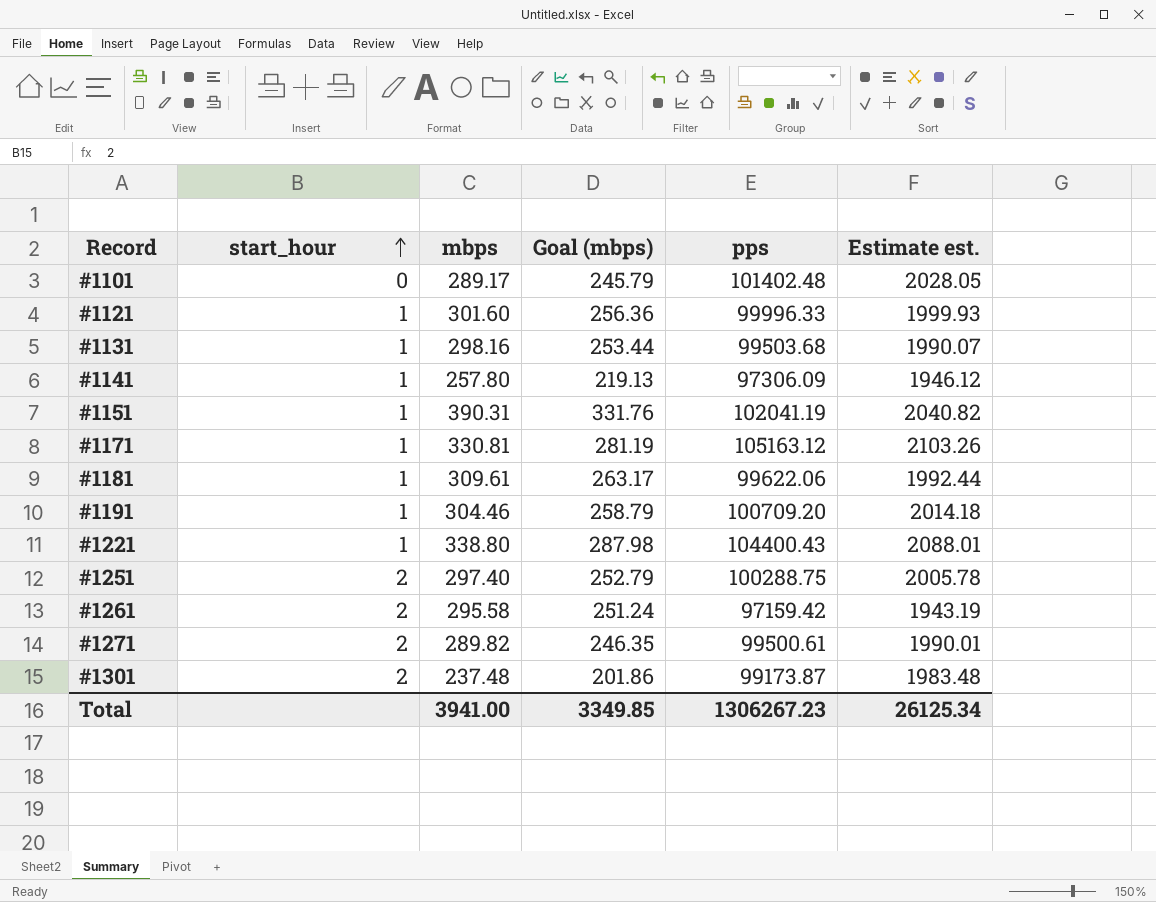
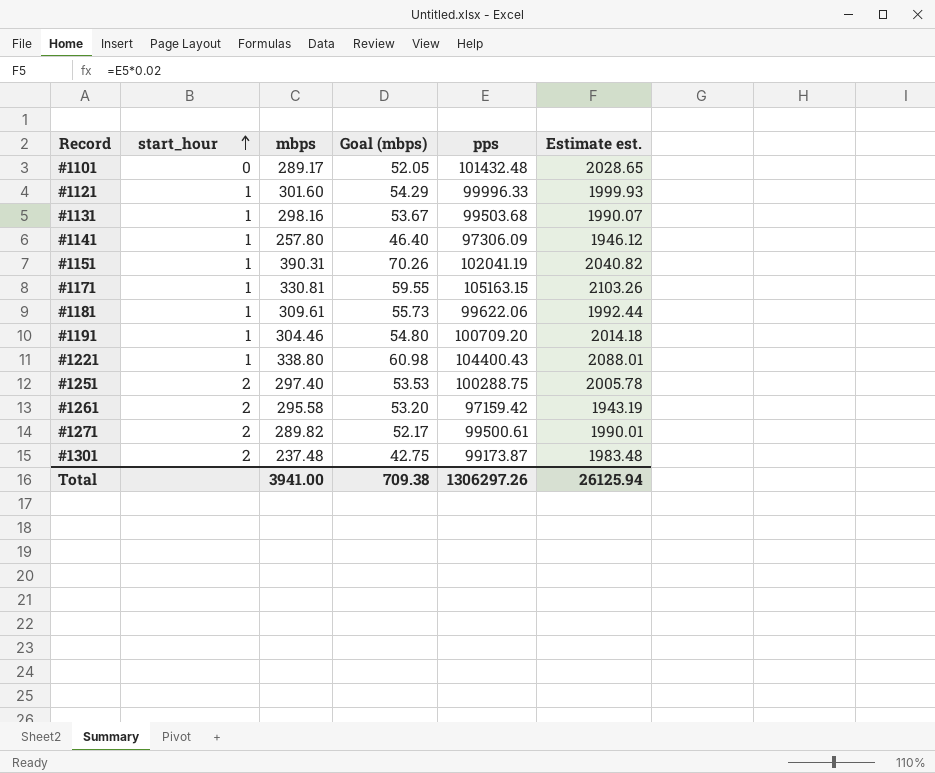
column Goal (mbps) | formula: [mbps] * 0.85 -> [mbps] * 0.18
#1101 | pps: 101402.48 -> 101432.48
#1101 | Estimate est.: 2028.05 -> 2028.65
#1171 | pps: 105163.12 -> 105163.15
Total | Goal (mbps): 3349.85 -> 709.38
Total | pps: 1306267.23 -> 1306297.26
Total | Estimate est.: 26125.34 -> 26125.94

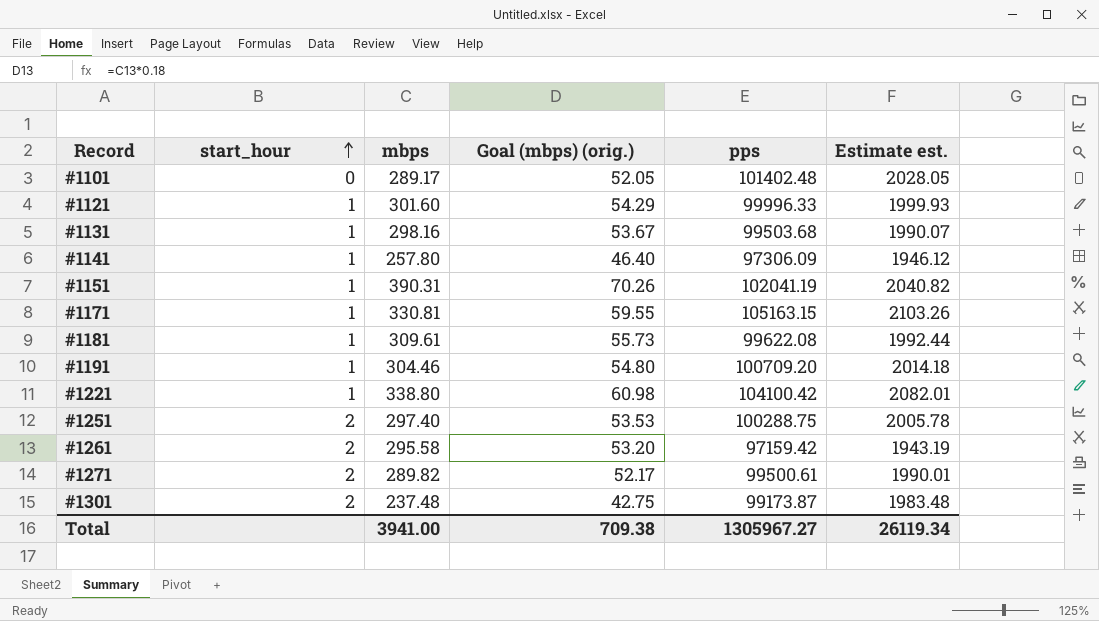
column name: Goal (mbps) -> Goal (mbps) (orig.)
#1101 | pps: 101432.48 -> 101402.48
#1101 | Estimate est.: 2028.65 -> 2028.05
#1181 | pps: 99622.06 -> 99622.08
#1221 | pps: 104400.43 -> 104100.42
#1221 | Estimate est.: 2088.01 -> 2082.01
Total | pps: 1306297.26 -> 1305967.27
Total | Estimate est.: 26125.94 -> 26119.34

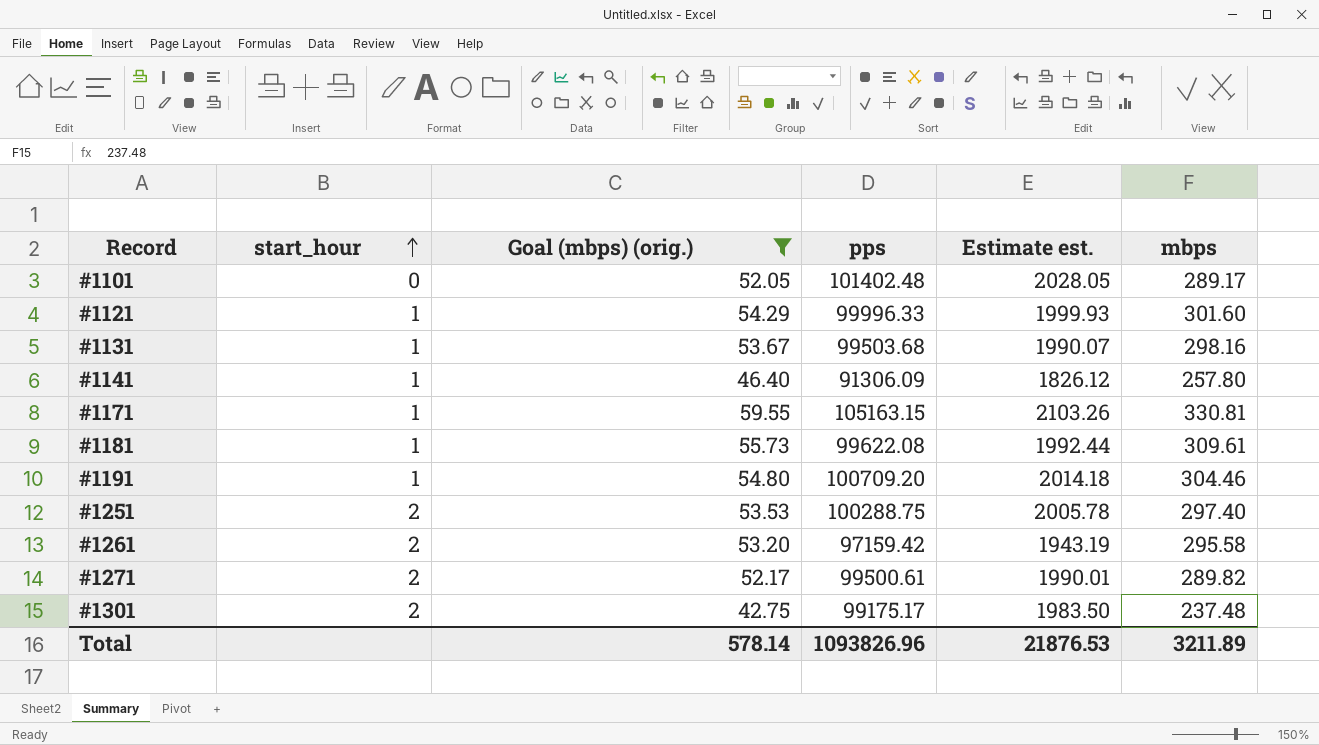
filter: none -> Goal (mbps) (orig.) <= 59.55
column mbps | position: 3 -> 6
#1141 | pps: 97306.09 -> 91306.09
#1141 | Estimate est.: 1946.12 -> 1826.12
#1301 | pps: 99173.87 -> 99175.17
#1301 | Estimate est.: 1983.48 -> 1983.50
Total | Goal (mbps) (orig.): 709.38 -> 578.14
Total | pps: 1305967.27 -> 1093826.96
Total | Estimate est.: 26119.34 -> 21876.53
Total | mbps: 3941.00 -> 3211.89

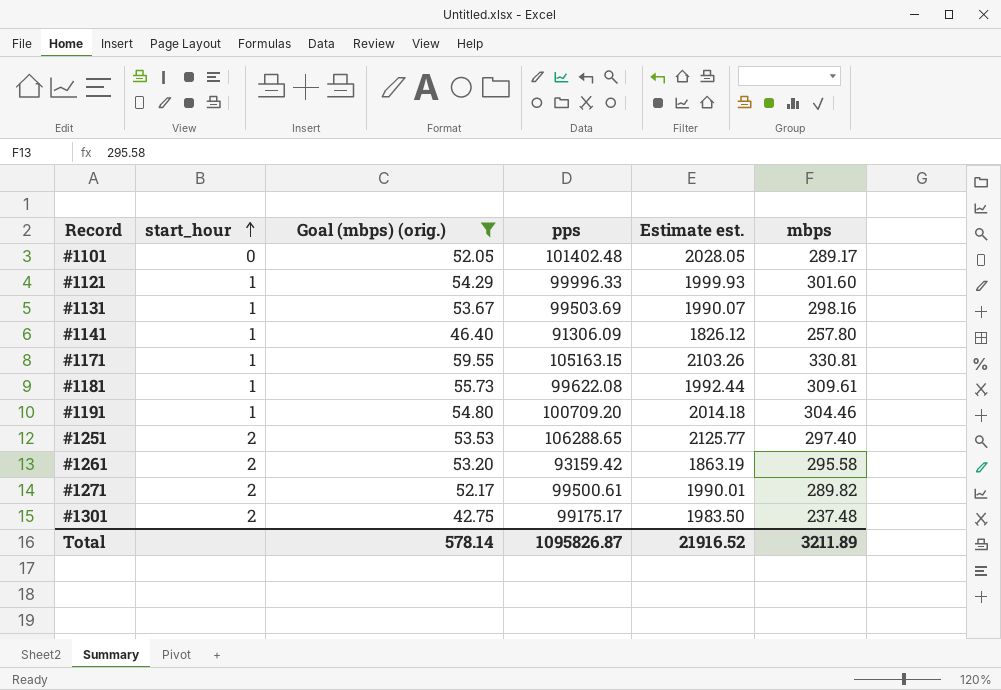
#1131 | pps: 99503.68 -> 99503.69
#1251 | pps: 100288.75 -> 106288.65
#1251 | Estimate est.: 2005.78 -> 2125.77
#1261 | pps: 97159.42 -> 93159.42
#1261 | Estimate est.: 1943.19 -> 1863.19
Total | pps: 1093826.96 -> 1095826.87
Total | Estimate est.: 21876.53 -> 21916.52

